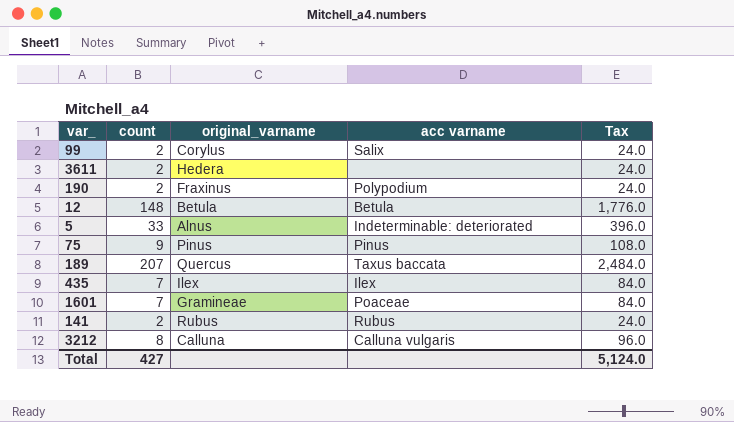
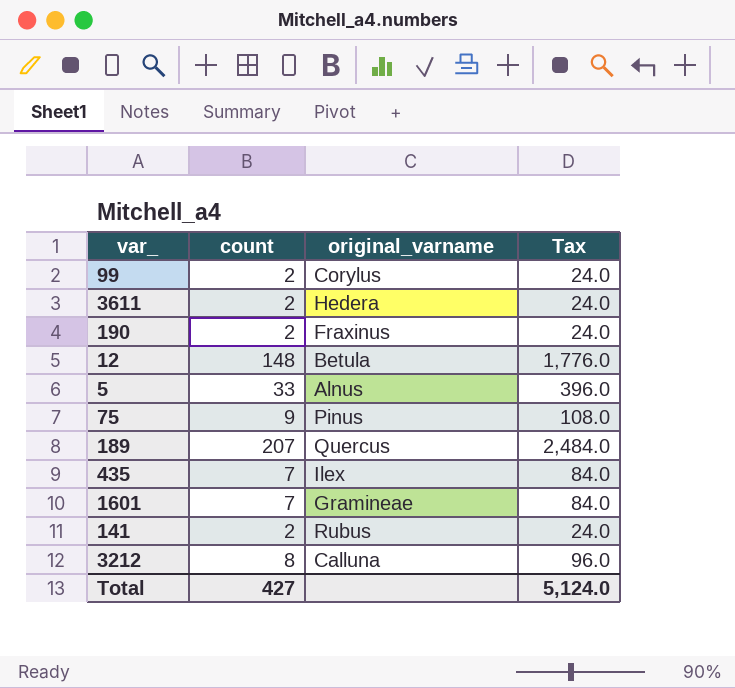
column acc varname | position: 4 -> none

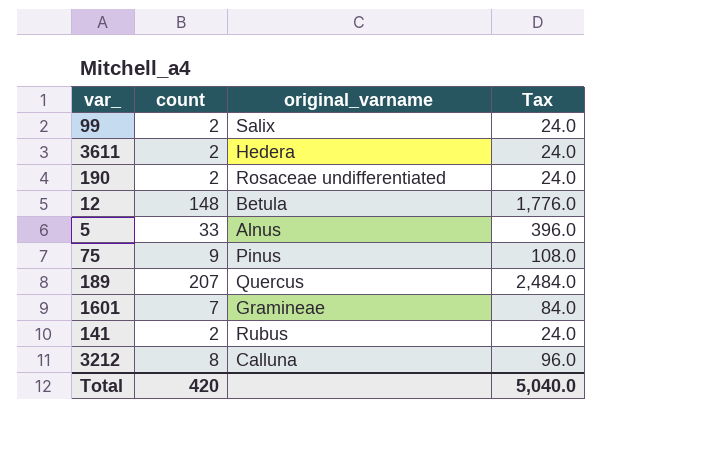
row 435: 7 | Ilex | 84.0 -> none
99 | original_varname: Corylus -> Salix
190 | original_varname: Fraxinus -> Rosaceae undifferentiated
Total | count: 427 -> 420
Total | Tax: 5,124.0 -> 5,040.0

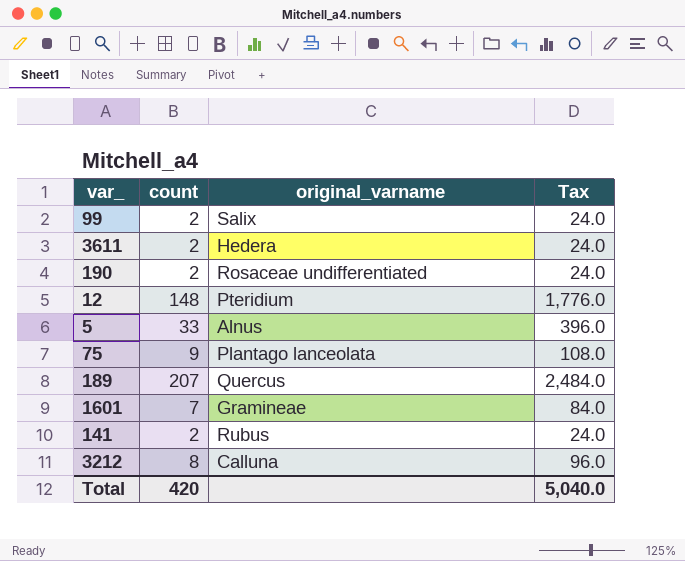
12 | original_varname: Betula -> Pteridium
75 | original_varname: Pinus -> Plantago lanceolata

